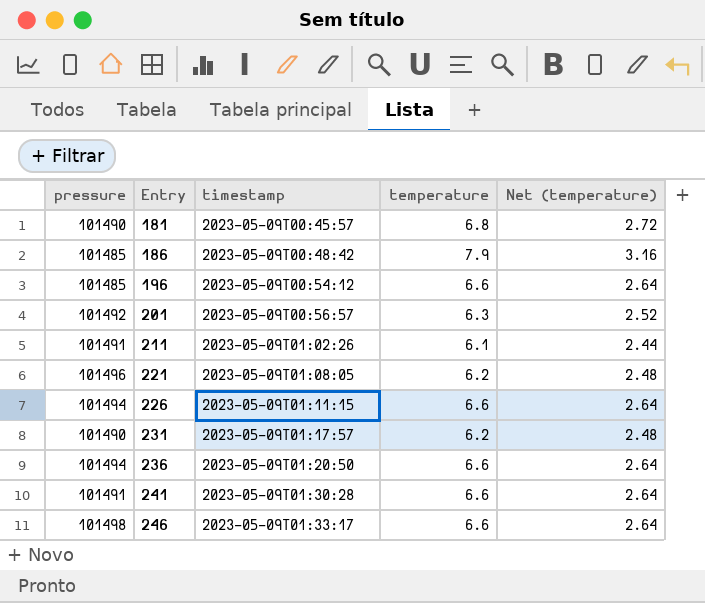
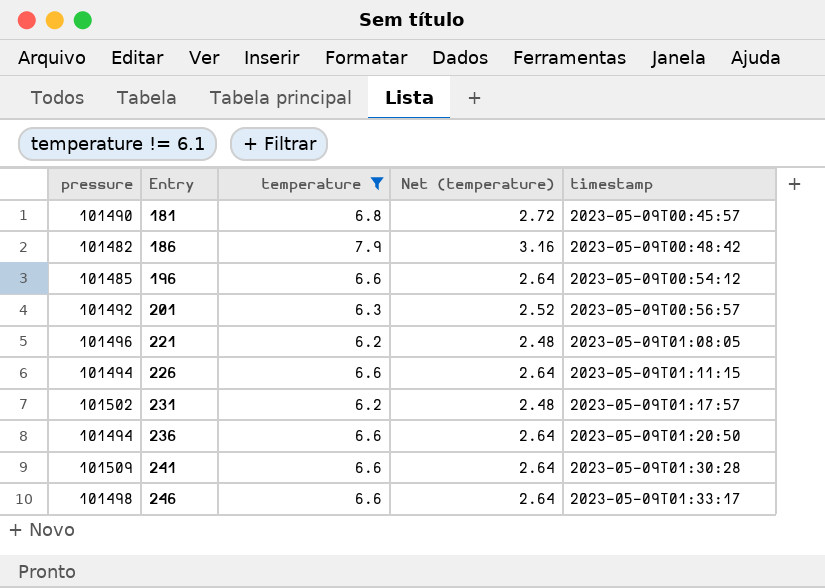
filter: none -> temperature != 6.1
column timestamp | position: 3 -> 5
186 | pressure: 101485 -> 101482
231 | pressure: 101490 -> 101502
241 | pressure: 101491 -> 101509

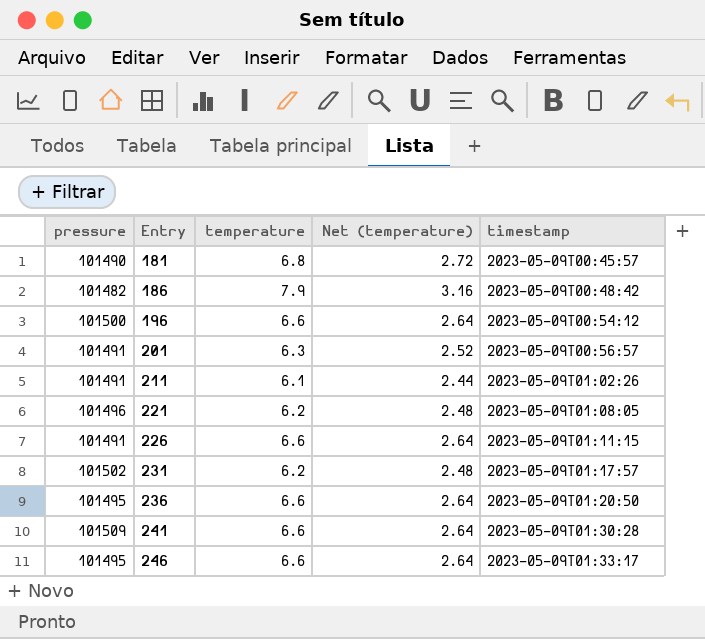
filter: temperature != 6.1 -> none
196 | pressure: 101485 -> 101500
201 | pressure: 101492 -> 101491
226 | pressure: 101494 -> 101491
236 | pressure: 101494 -> 101495
246 | pressure: 101498 -> 101495

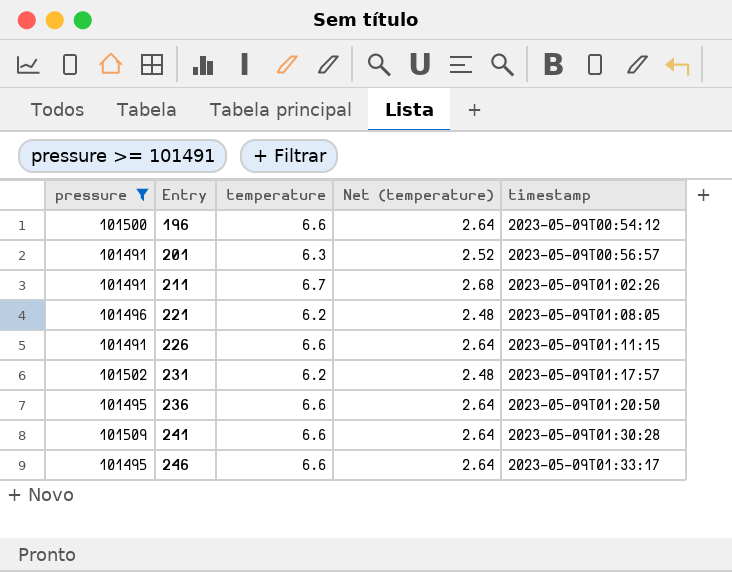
filter: none -> pressure >= 101491
211 | temperature: 6.1 -> 6.7
211 | Net (temperature): 2.44 -> 2.68

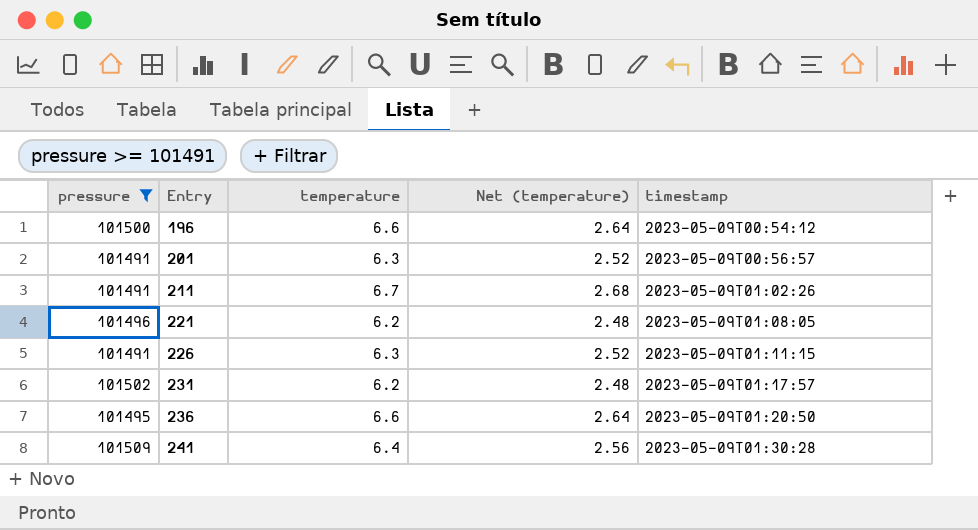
row 246: 101495 | 6.6 | 2.64 | 2023-05-09T01:33:17 -> none
226 | temperature: 6.6 -> 6.3
226 | Net (temperature): 2.64 -> 2.52
241 | temperature: 6.6 -> 6.4
241 | Net (temperature): 2.64 -> 2.56

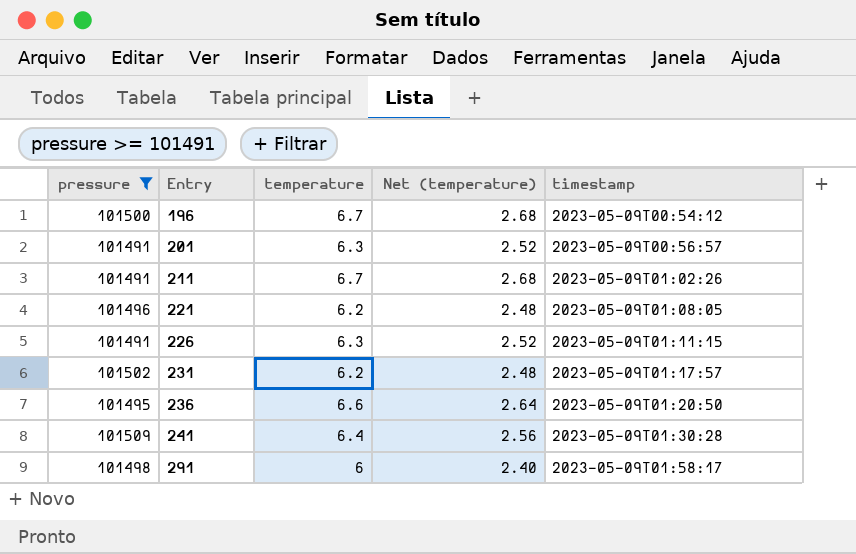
196 | temperature: 6.6 -> 6.7
196 | Net (temperature): 2.64 -> 2.68
row 291: none -> 101498 | 6 | 2.40 | 2023-05-09T01:58:17

